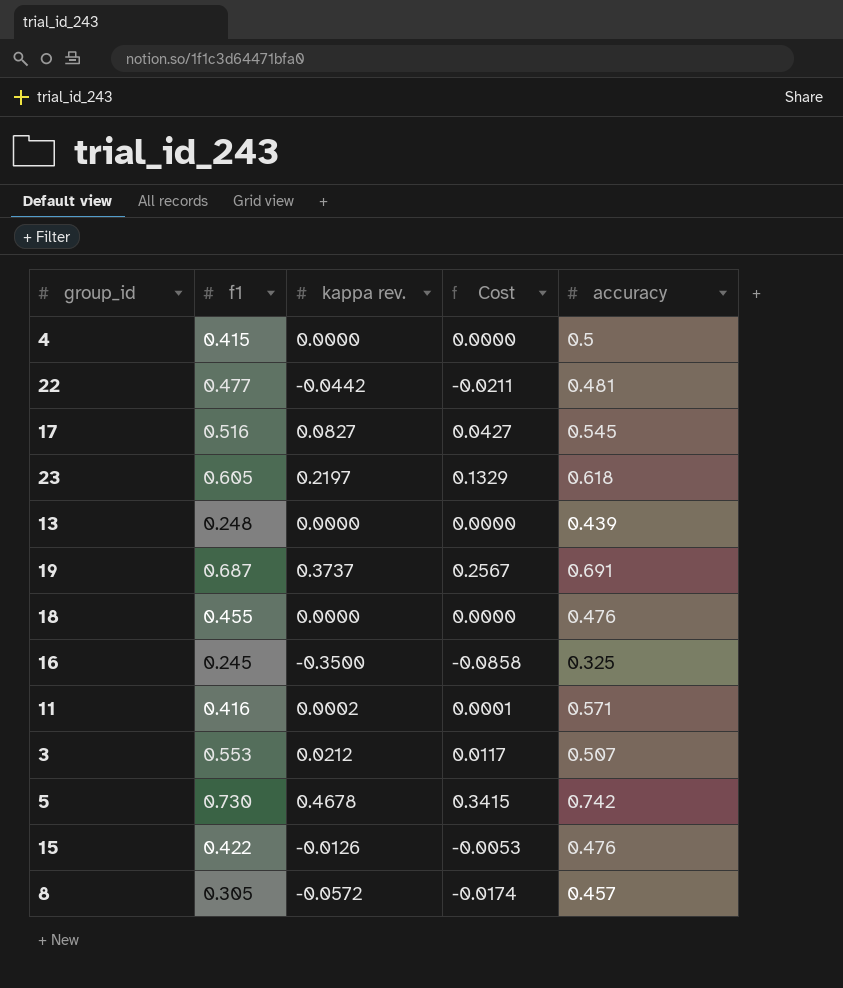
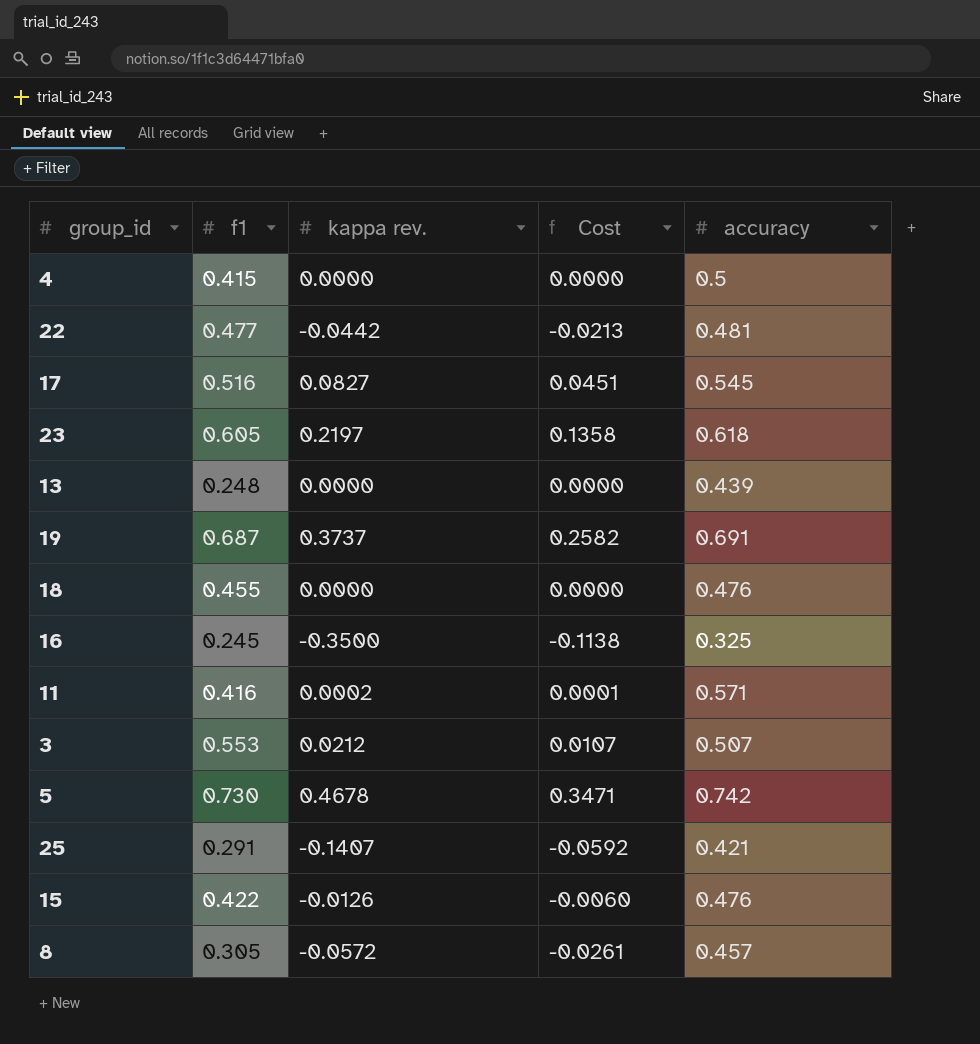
column Cost | formula: [f1] * [kappa rev.] -> [kappa rev.] * [accuracy]
row 25: none -> 0.291 | -0.1407 | -0.0592 | 0.421

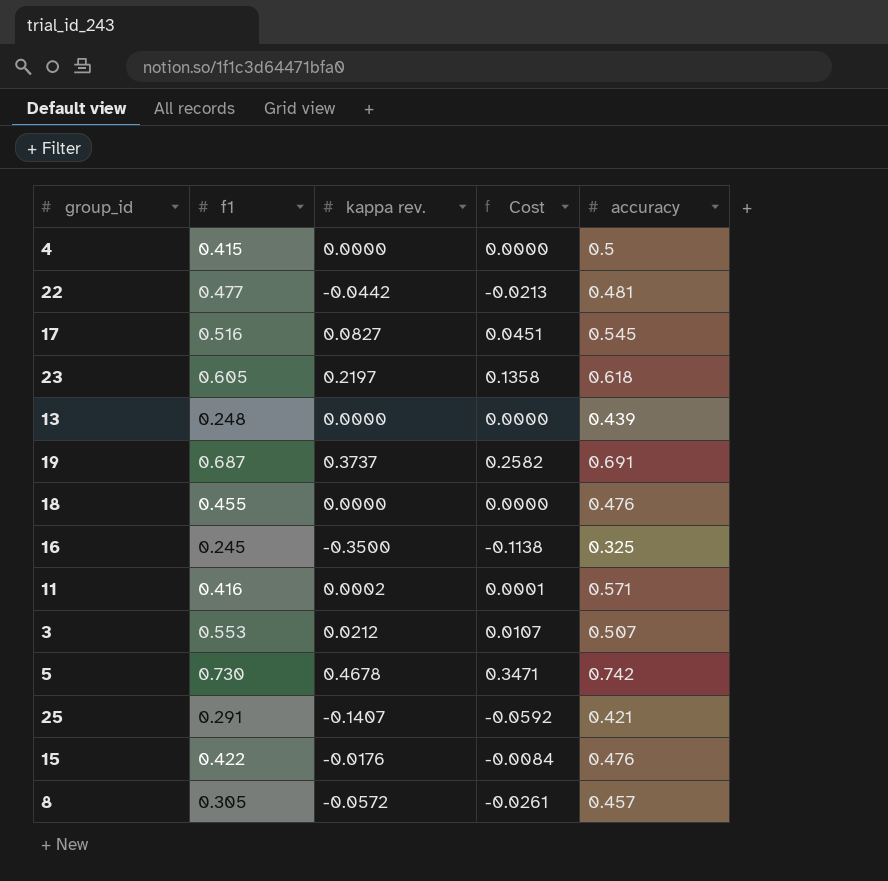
15 | kappa rev.: -0.0126 -> -0.0176
15 | Cost: -0.0060 -> -0.0084

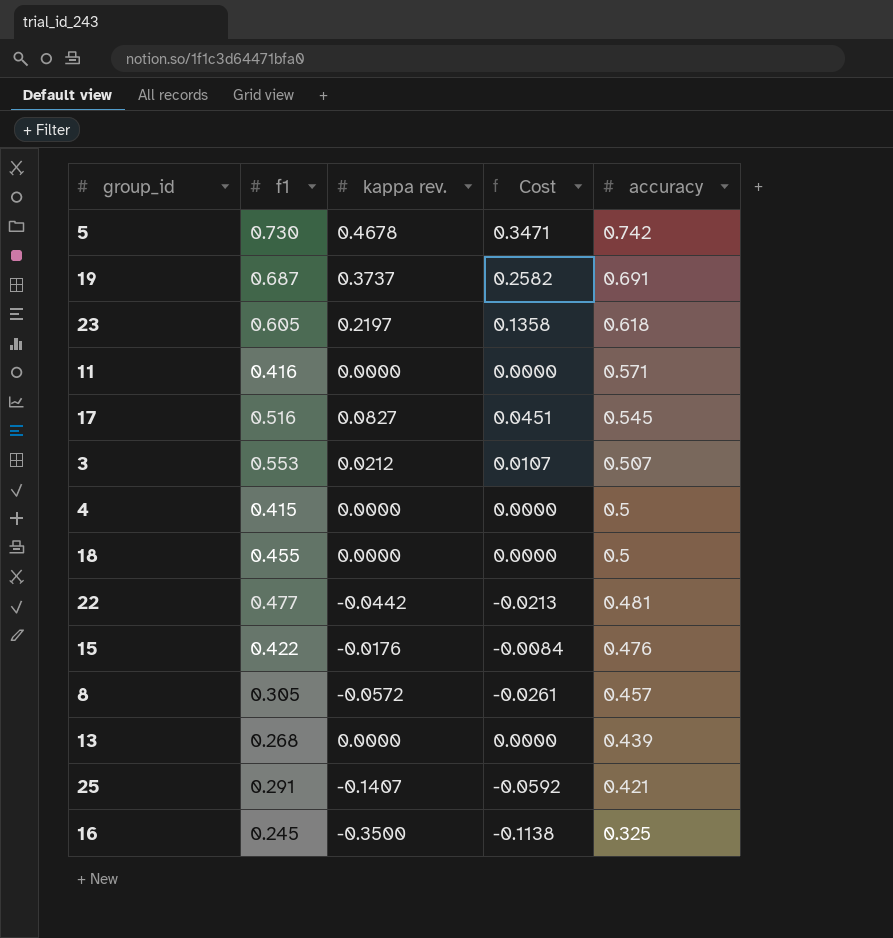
row order: none -> accuracy descending
11 | kappa rev.: 0.0002 -> 0.0000
11 | Cost: 0.0001 -> 0.0000
18 | accuracy: 0.476 -> 0.5
13 | f1: 0.248 -> 0.268

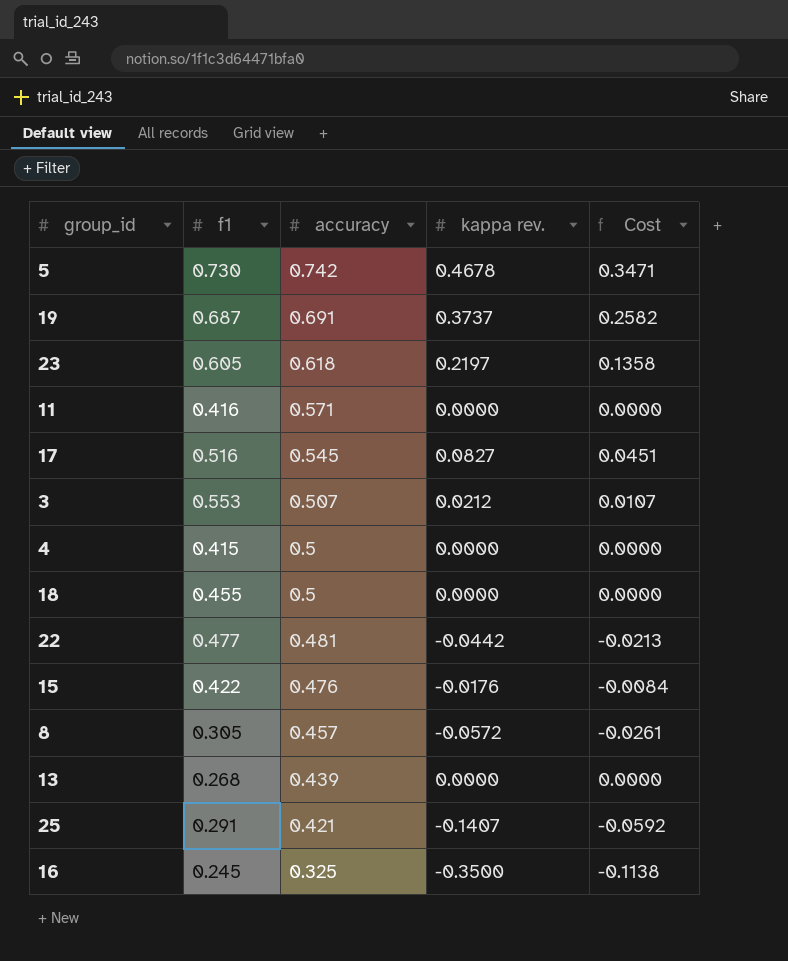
column accuracy | position: 5 -> 3

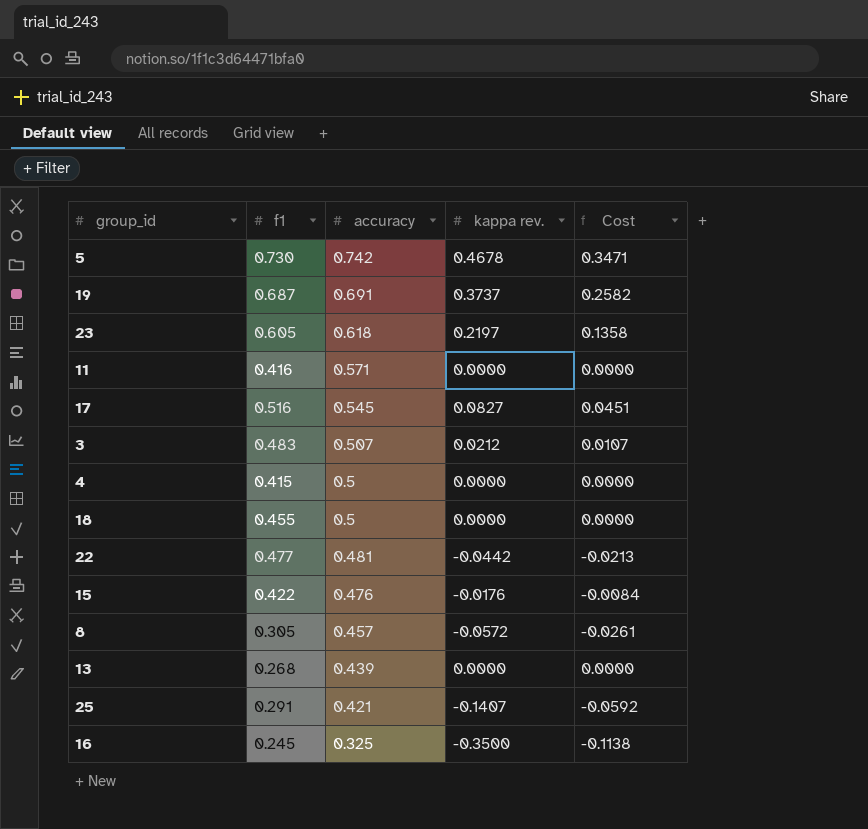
3 | f1: 0.553 -> 0.483

